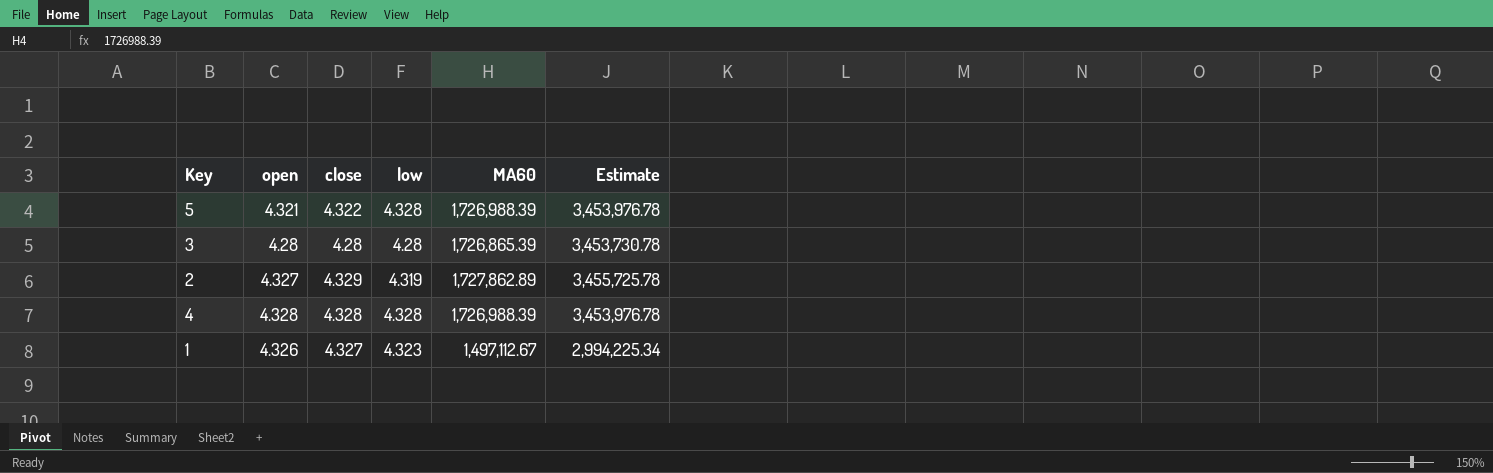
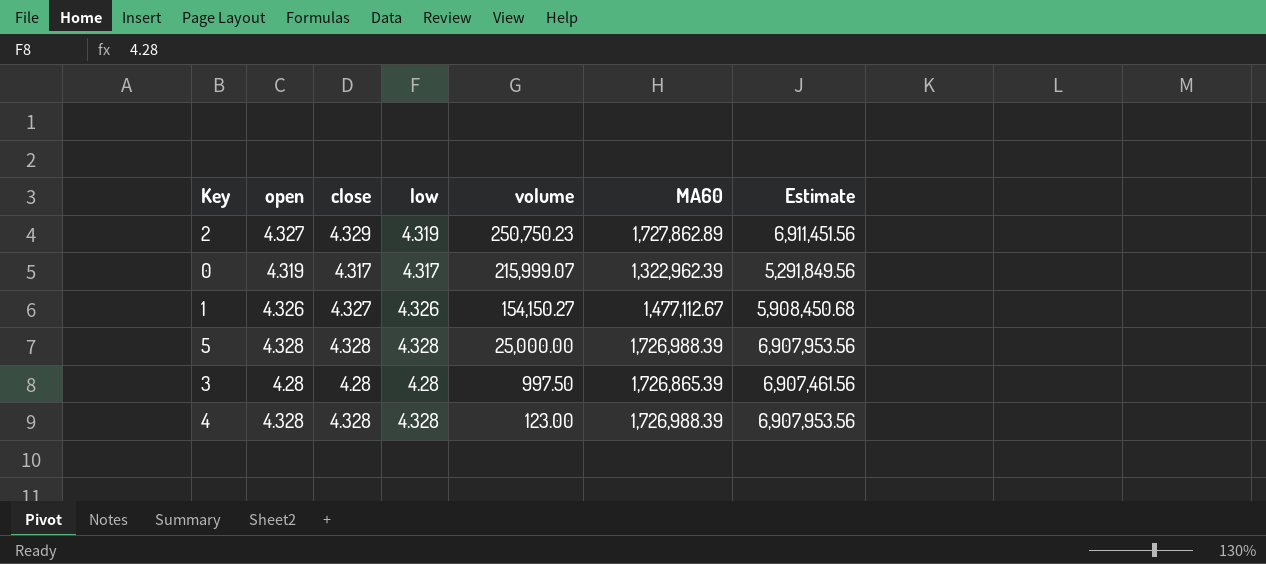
row order: none -> volume descending
column volume | position: none -> 5
column Estimate | formula: [MA60] * 2 -> [MA60] * 4
row 0: none -> 4.319 | 4.317 | 4.317 | 215,999.07 | 1,322,962.39 | 5,291,849.56
1 | low: 4.323 -> 4.326
1 | MA60: 1,497,112.67 -> 1,477,112.67
5 | open: 4.321 -> 4.328
5 | close: 4.322 -> 4.328

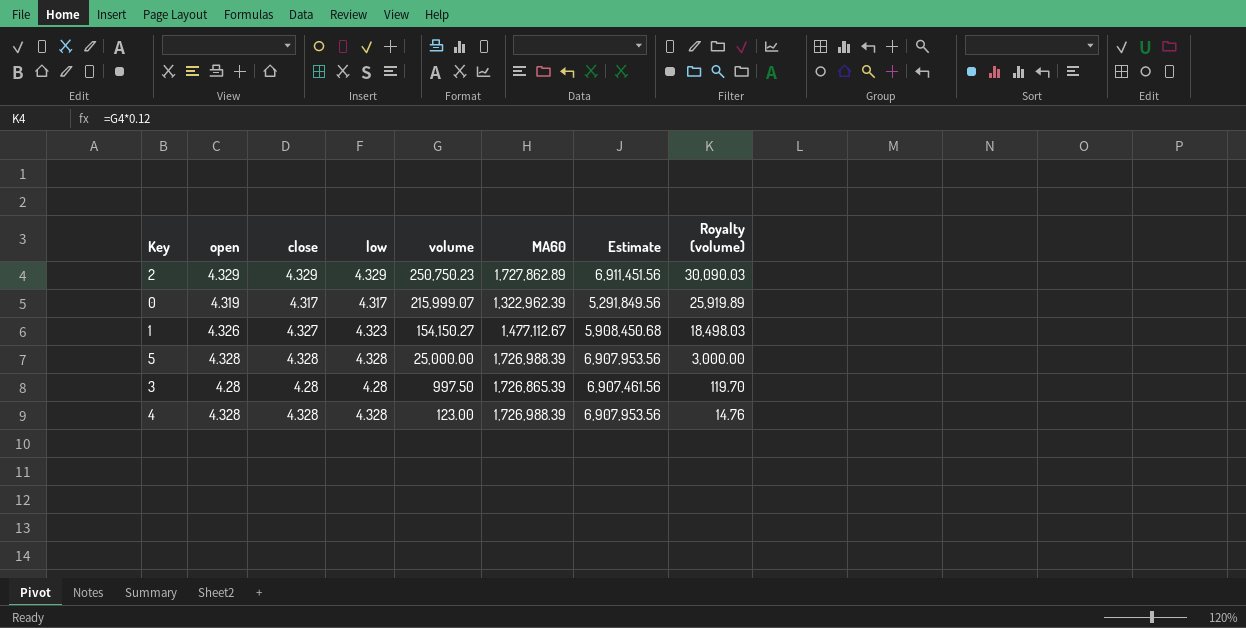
column Royalty (volume) | formula: none -> [volume] * 0.12
2 | open: 4.327 -> 4.329
2 | low: 4.319 -> 4.329
1 | low: 4.326 -> 4.323

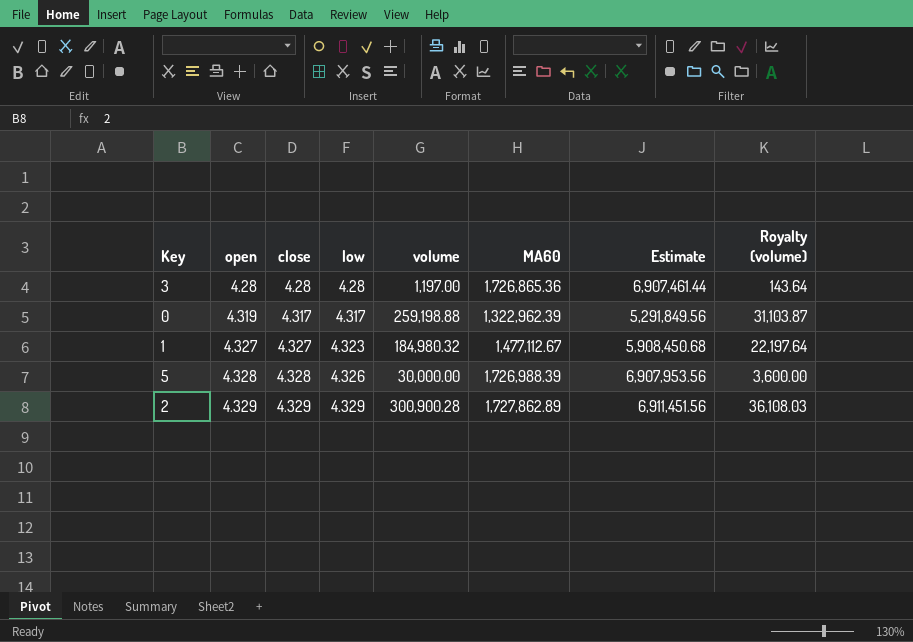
row order: volume descending -> open ascending
row 4: 4.328 | 4.328 | 4.328 | 123.00 | 1,726,988.39 | 6,907,953.56 | 14.76 -> none
3 | volume: 997.50 -> 1,197.00
3 | MA60: 1,726,865.39 -> 1,726,865.36
3 | Estimate: 6,907,461.56 -> 6,907,461.44
3 | Royalty (volume): 119.70 -> 143.64
0 | volume: 215,999.07 -> 259,198.88
0 | Royalty (volume): 25,919.89 -> 31,103.87
1 | open: 4.326 -> 4.327
1 | volume: 154,150.27 -> 184,980.32
1 | Royalty (volume): 18,498.03 -> 22,197.64
5 | low: 4.328 -> 4.326
5 | volume: 25,000.00 -> 30,000.00
5 | Royalty (volume): 3,000.00 -> 3,600.00
2 | volume: 250,750.23 -> 300,900.28
2 | Royalty (volume): 30,090.03 -> 36,108.03

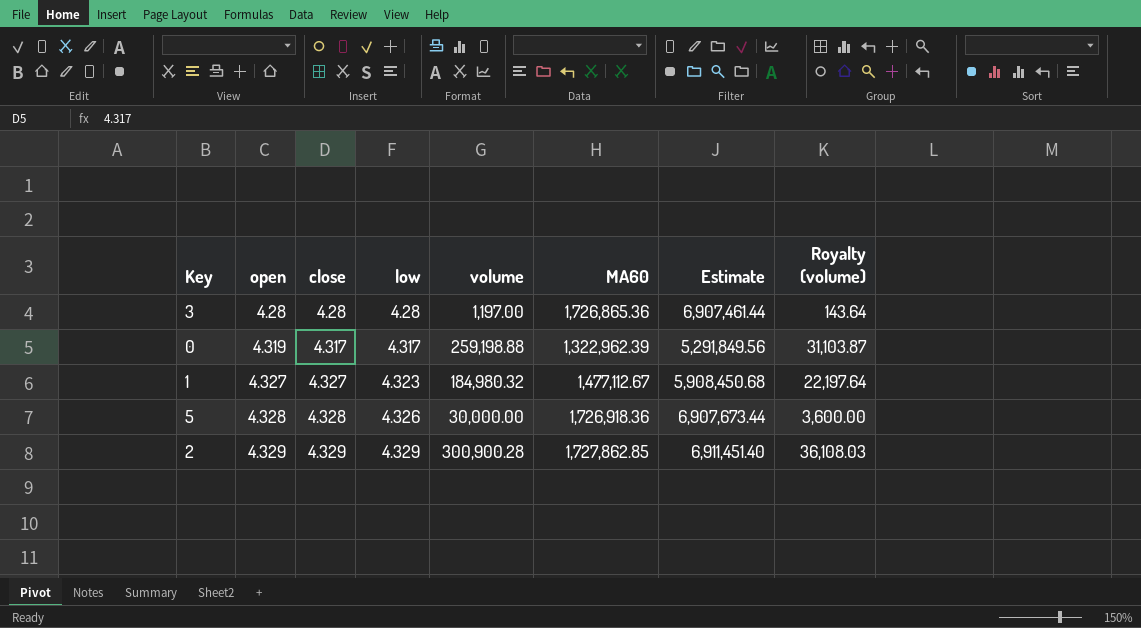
5 | MA60: 1,726,988.39 -> 1,726,918.36
5 | Estimate: 6,907,953.56 -> 6,907,673.44
2 | MA60: 1,727,862.89 -> 1,727,862.85
2 | Estimate: 6,911,451.56 -> 6,911,451.40

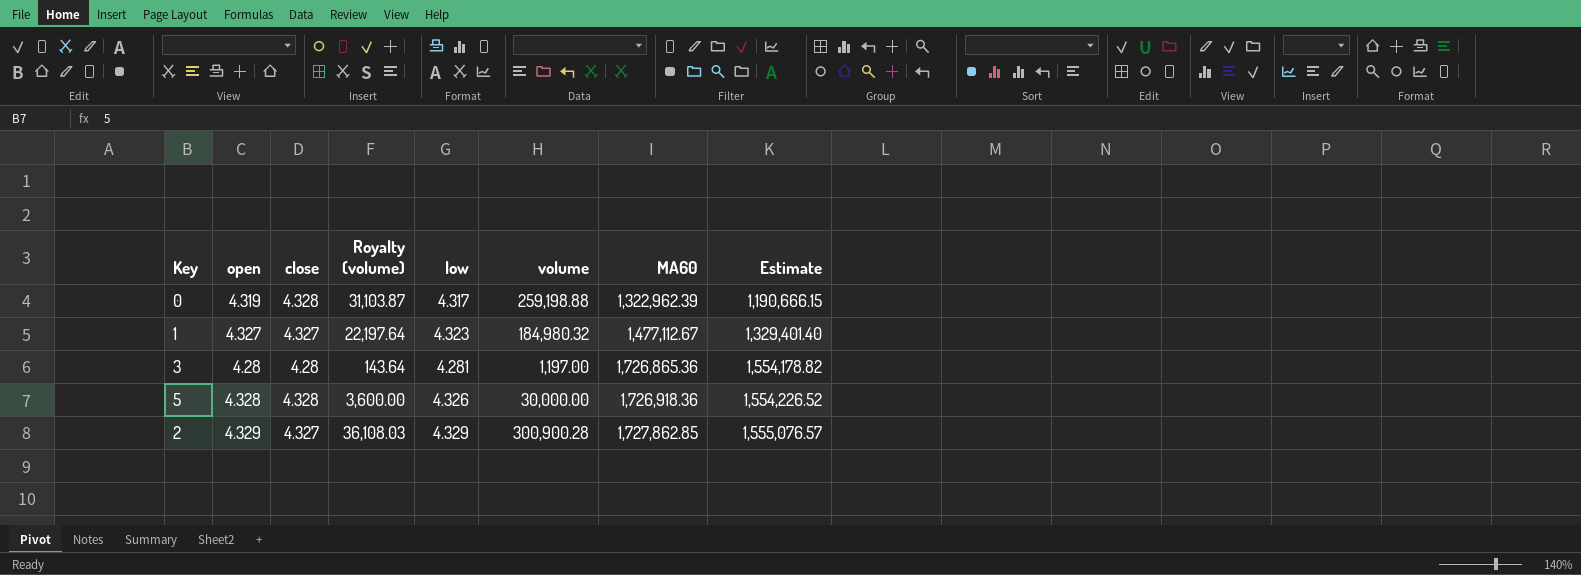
row order: open ascending -> MA60 ascending
column Royalty (volume) | position: 8 -> 4
column Estimate | formula: [MA60] * 4 -> [MA60] * 0.9
0 | close: 4.317 -> 4.328
3 | low: 4.28 -> 4.281
2 | close: 4.329 -> 4.327

